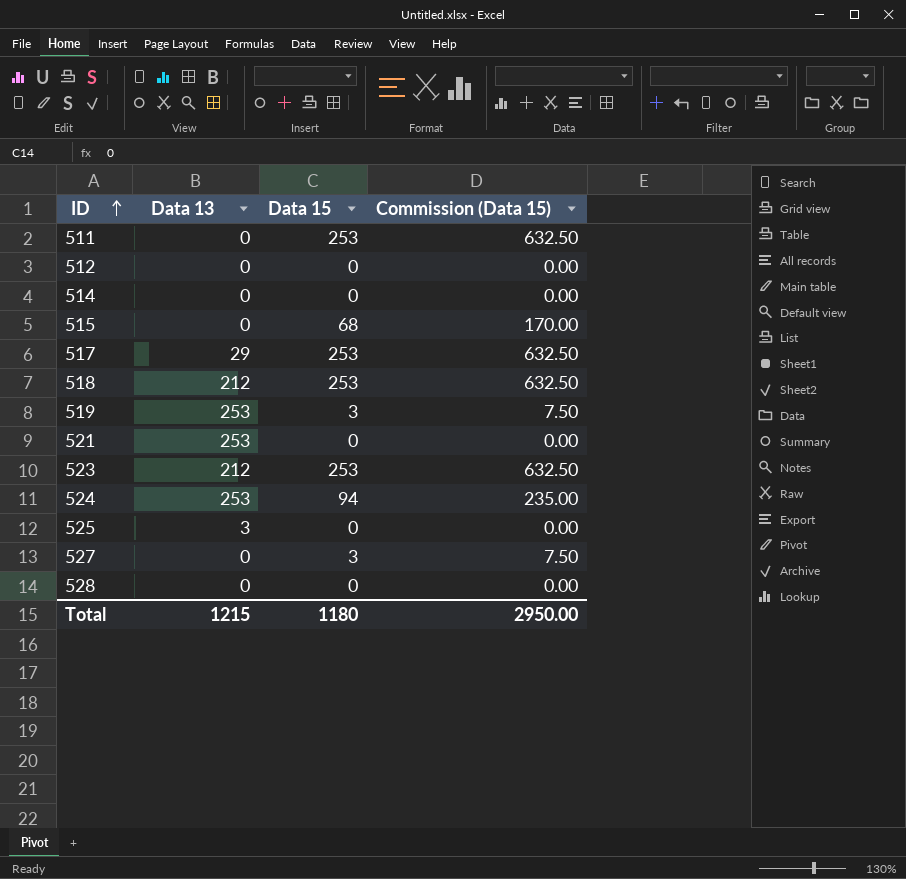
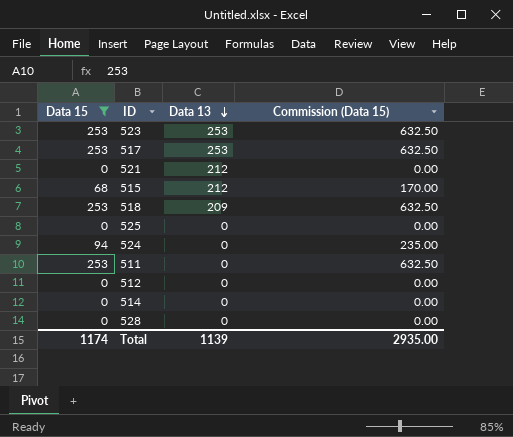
filter: none -> Data 15 != 3
row order: ID ascending -> Data 13 descending
column Data 15 | position: 3 -> 1
523 | Data 13: 212 -> 253
517 | Data 13: 29 -> 253
521 | Data 13: 253 -> 212
515 | Data 13: 0 -> 212
518 | Data 13: 212 -> 209
525 | Data 13: 3 -> 0
524 | Data 13: 253 -> 0
Total | Data 15: 1180 -> 1174
Total | Data 13: 1215 -> 1139
Total | Commission (Data 15): 2950.00 -> 2935.00

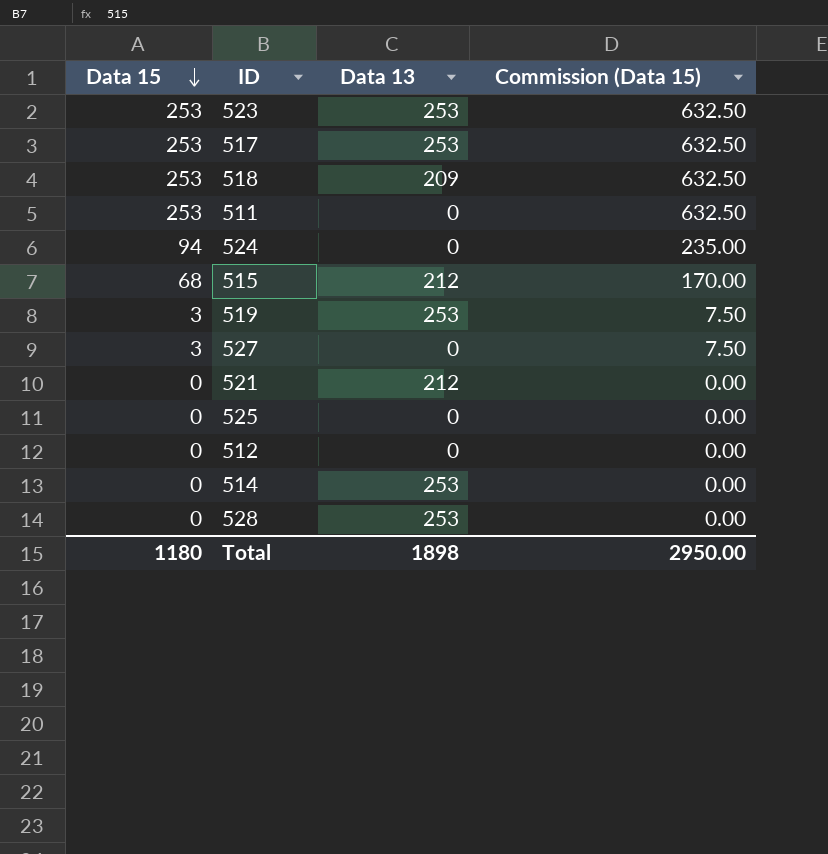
filter: Data 15 != 3 -> none
row order: Data 13 descending -> Data 15 descending
514 | Data 13: 0 -> 253
528 | Data 13: 0 -> 253
Total | Data 15: 1174 -> 1180
Total | Data 13: 1139 -> 1898
Total | Commission (Data 15): 2935.00 -> 2950.00

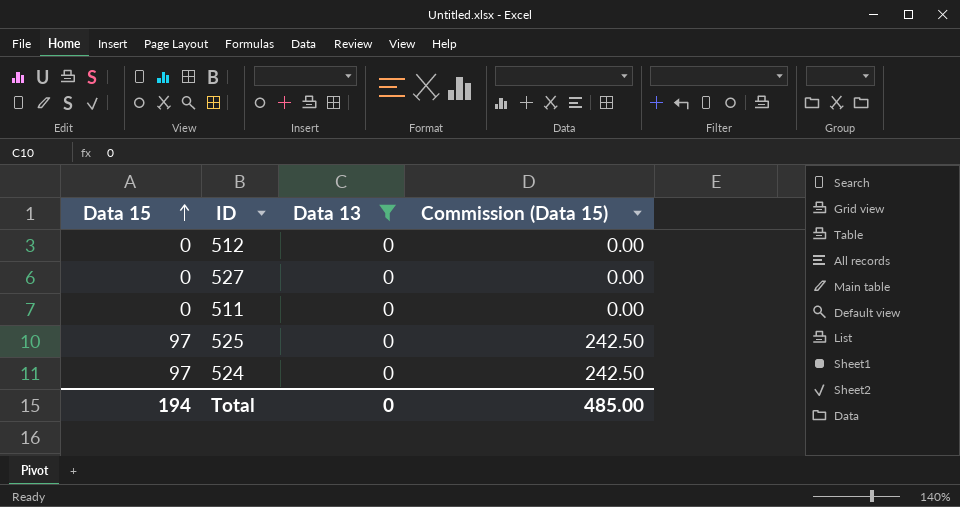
filter: none -> Data 13 = 0
row order: Data 15 descending -> Data 15 ascending
527 | Data 15: 3 -> 0
527 | Commission (Data 15): 7.50 -> 0.00
511 | Data 15: 253 -> 0
511 | Commission (Data 15): 632.50 -> 0.00
525 | Data 15: 0 -> 97
525 | Commission (Data 15): 0.00 -> 242.50
524 | Data 15: 94 -> 97
524 | Commission (Data 15): 235.00 -> 242.50
Total | Data 15: 1180 -> 194
Total | Data 13: 1898 -> 0
Total | Commission (Data 15): 2950.00 -> 485.00

